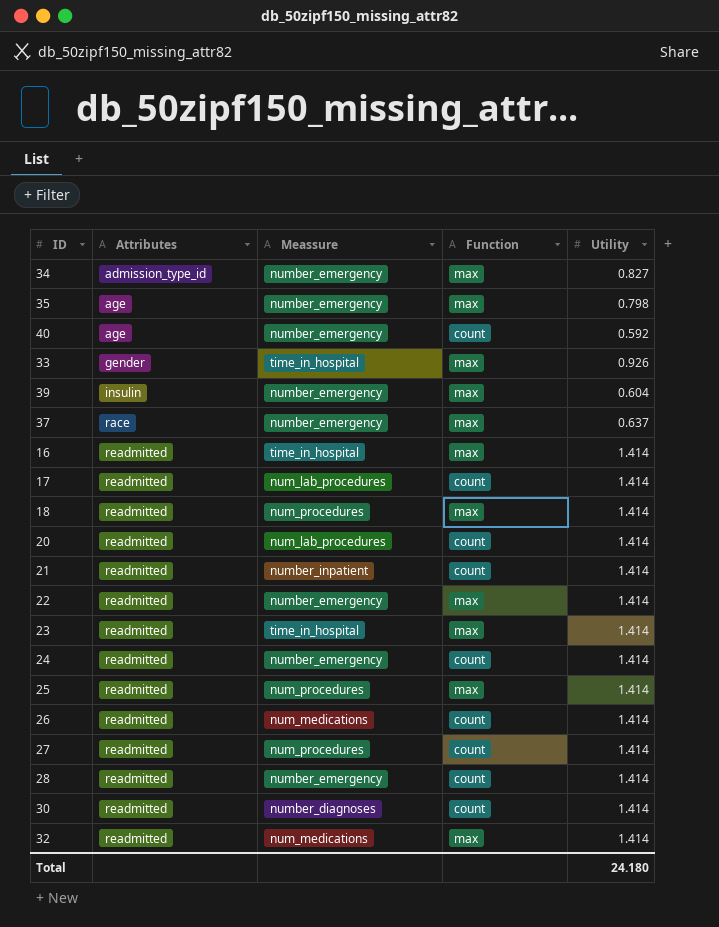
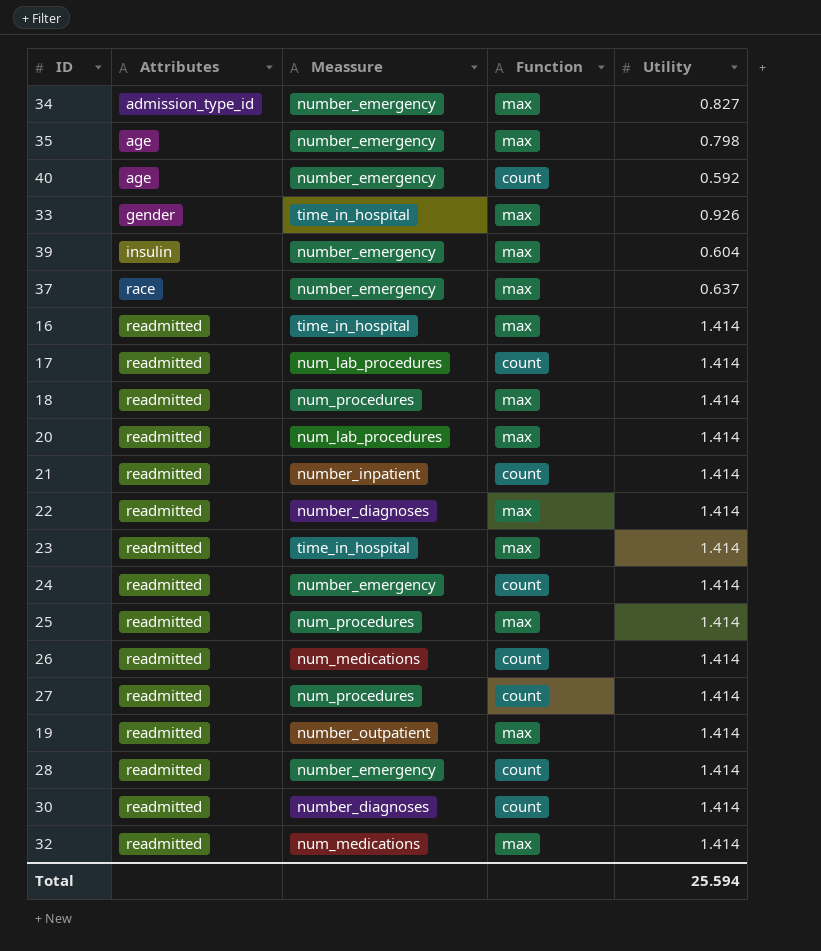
20 | Function: count -> max
22 | Meassure: number_emergency -> number_diagnoses
row 19: none -> readmitted | number_outpatient | max | 1.414
Total | Utility: 24.180 -> 25.594

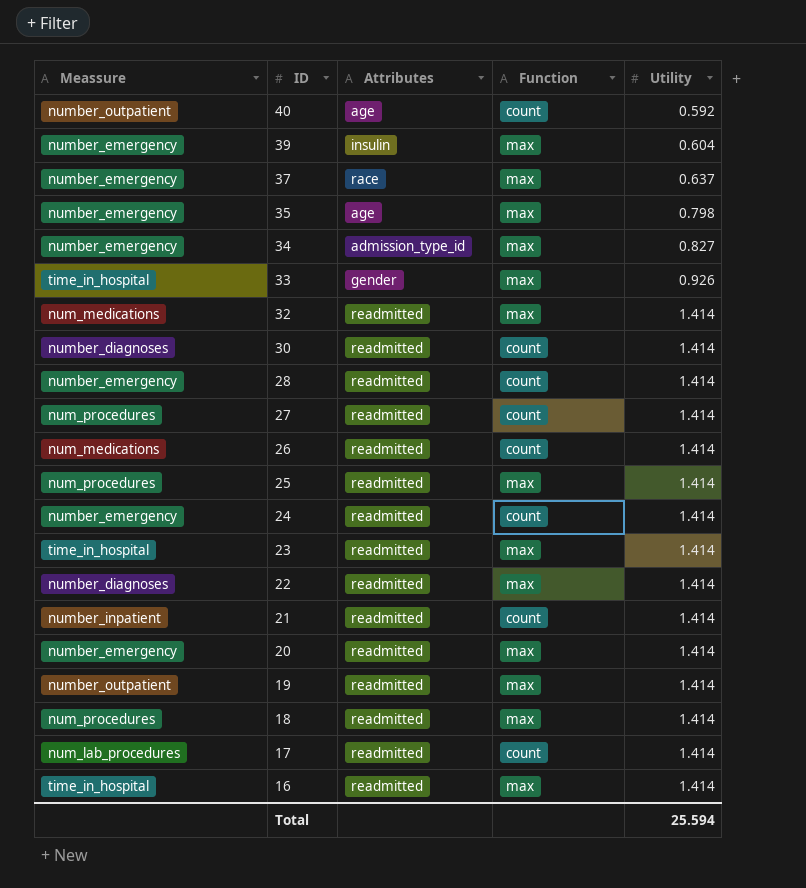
row order: Attributes ascending -> ID descending
column Meassure | position: 3 -> 1
40 | Meassure: number_emergency -> number_outpatient
20 | Meassure: num_lab_procedures -> number_emergency

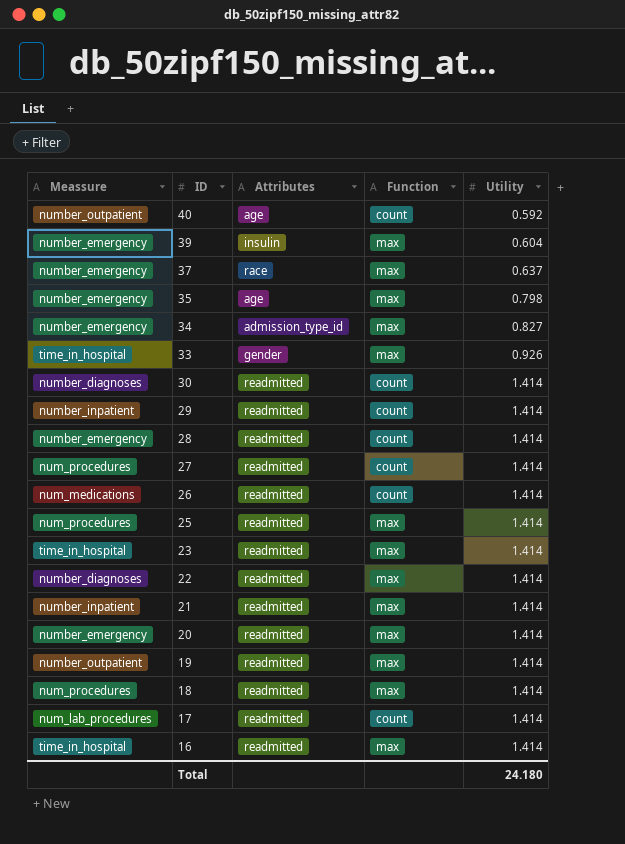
row 32: num_medications | readmitted | max | 1.414 -> none
row 24: number_emergency | readmitted | count | 1.414 -> none
row 29: none -> number_inpatient | readmitted | count | 1.414
21 | Function: count -> max
Total | Utility: 25.594 -> 24.180

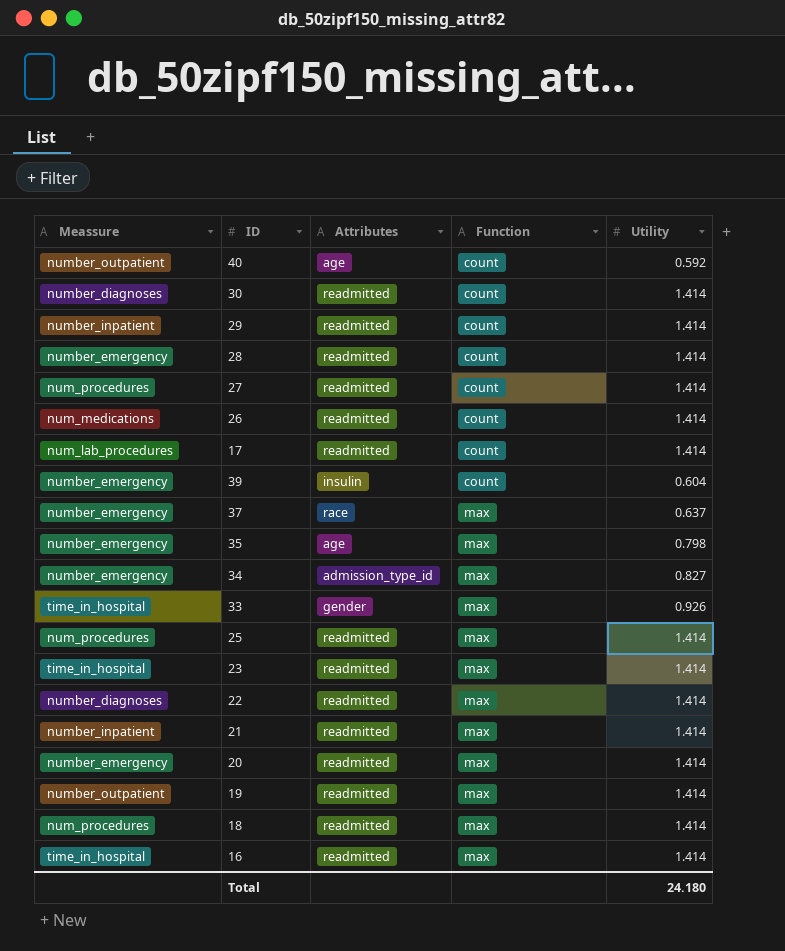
row order: ID descending -> Function ascending
39 | Function: max -> count

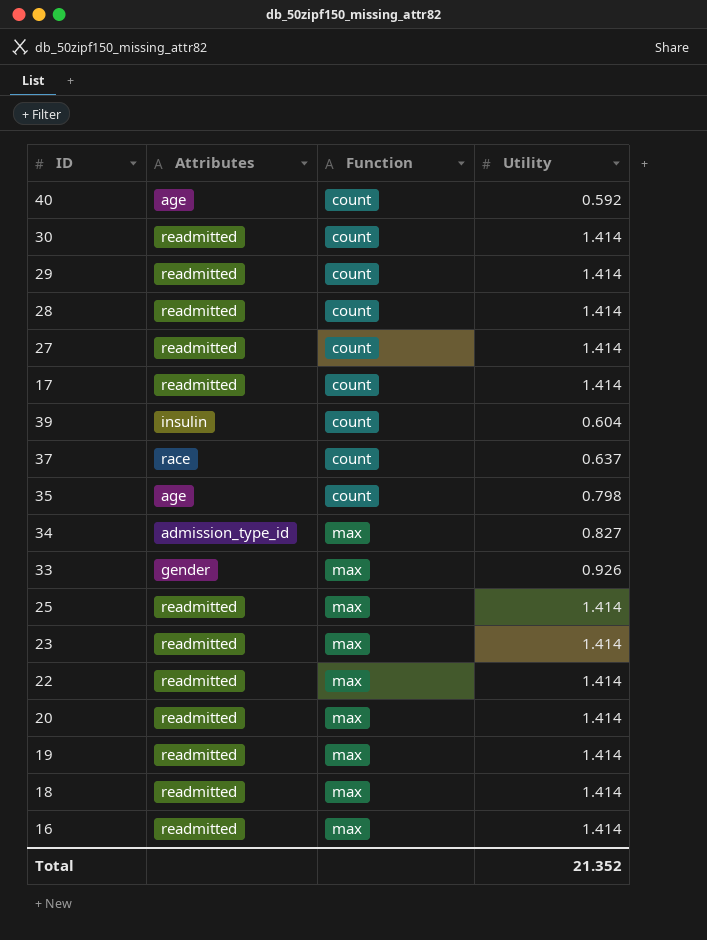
column Meassure | position: 1 -> none
row 26: num_medications | readmitted | count | 1.414 -> none
row 21: number_inpatient | readmitted | max | 1.414 -> none
37 | Function: max -> count
35 | Function: max -> count
Total | Utility: 24.180 -> 21.352

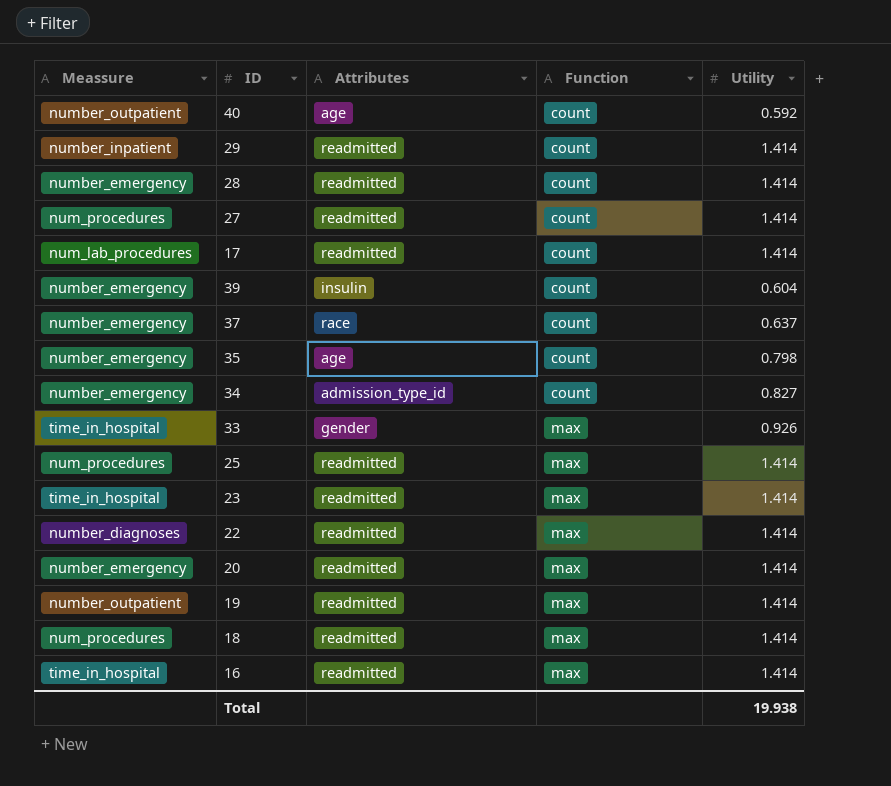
column Meassure | position: none -> 1
row 30: readmitted | count | 1.414 -> none
34 | Function: max -> count
Total | Utility: 21.352 -> 19.938

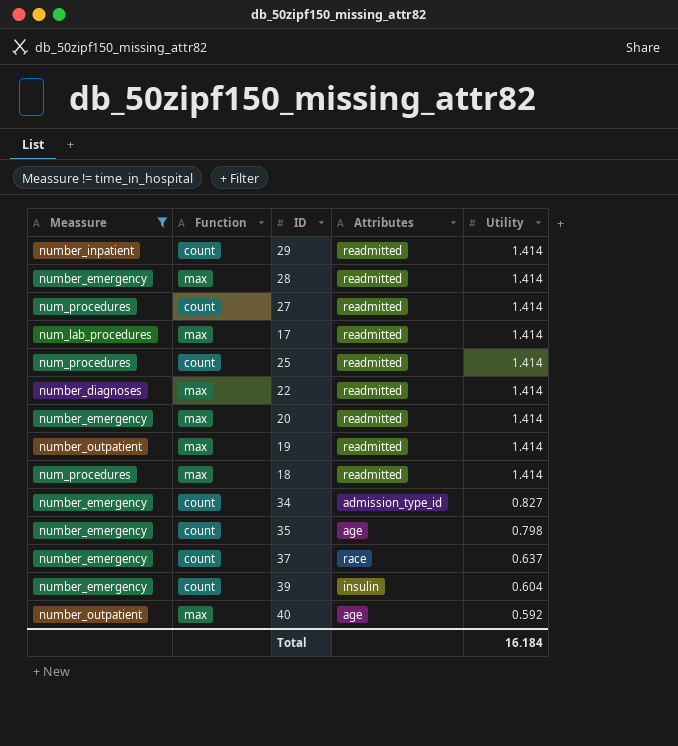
filter: none -> Meassure != time_in_hospital
row order: Function ascending -> Utility descending
column Function | position: 4 -> 2
28 | Function: count -> max
17 | Function: count -> max
25 | Function: max -> count
40 | Function: count -> max
Total | Utility: 19.938 -> 16.184

